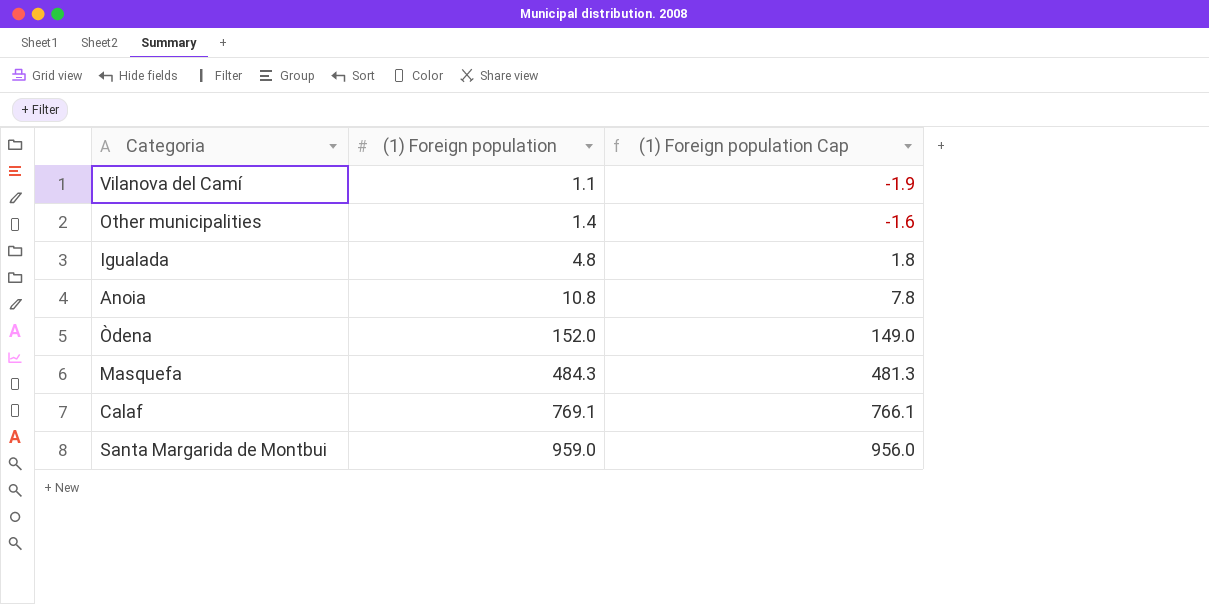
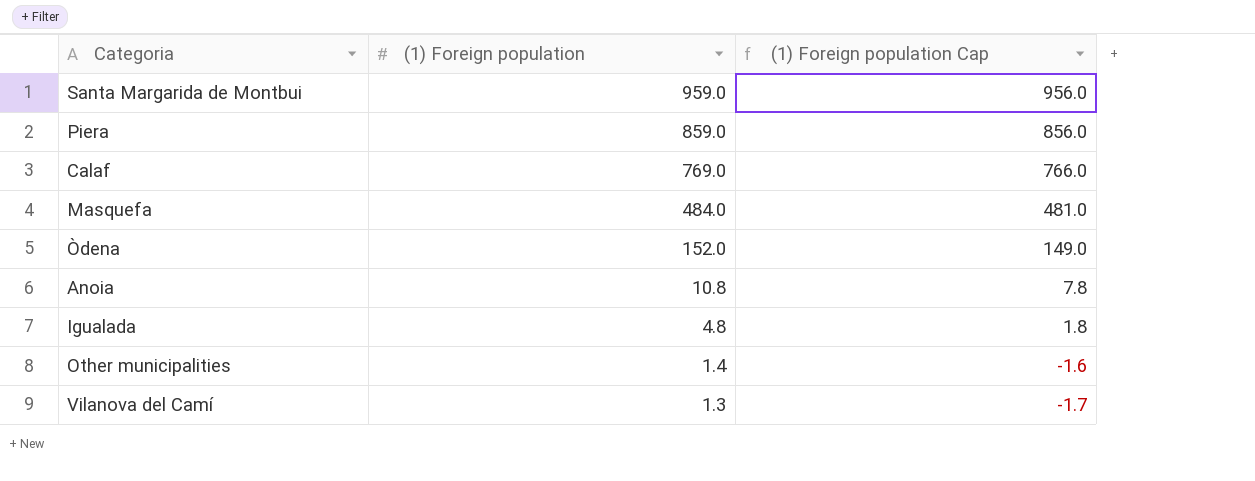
row order: (1) Foreign population ascending -> (1) Foreign population descending
row Piera: none -> 859.0 | 856.0
Calaf | (1) Foreign population: 769.1 -> 769.0
Calaf | (1) Foreign population Cap: 766.1 -> 766.0
Masquefa | (1) Foreign population: 484.3 -> 484.0
Masquefa | (1) Foreign population Cap: 481.3 -> 481.0
Vilanova del Camí | (1) Foreign population: 1.1 -> 1.3
Vilanova del Camí | (1) Foreign population Cap: -1.9 -> -1.7

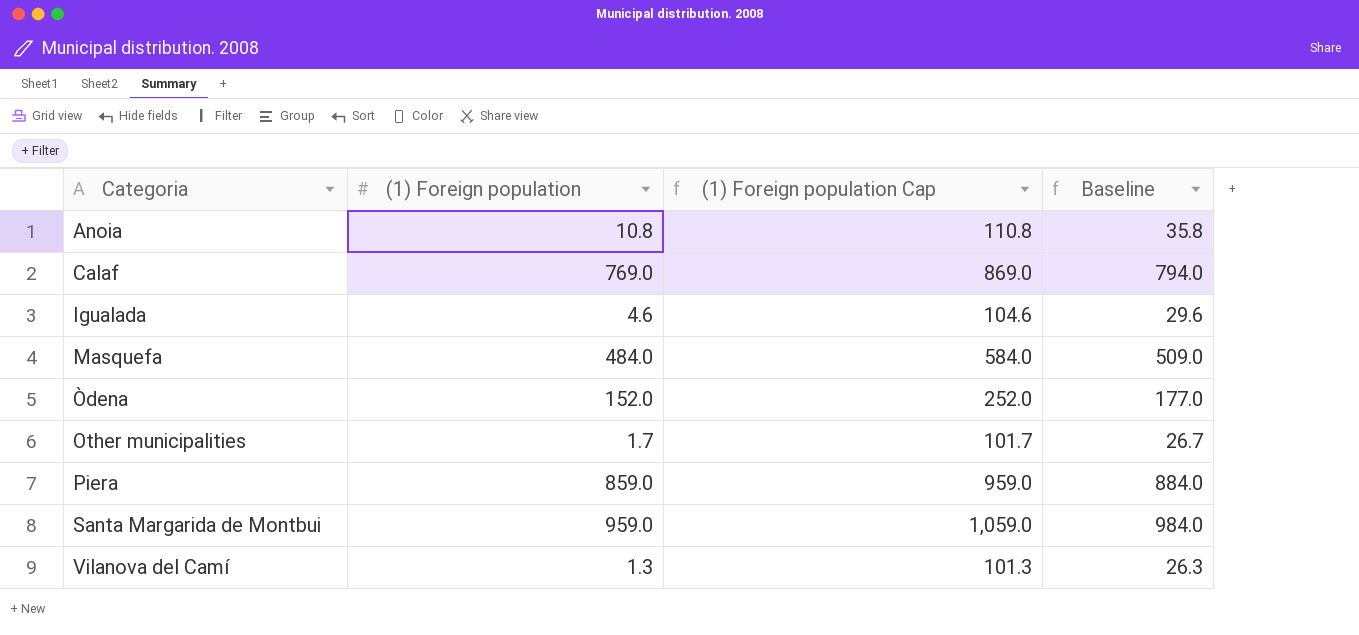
row order: (1) Foreign population descending -> Categoria ascending
column (1) Foreign population Cap | formula: [(1) Foreign population] - 3 -> [(1) Foreign population] + 100
column Baseline | formula: none -> [(1) Foreign population] + 25
Igualada | (1) Foreign population: 4.8 -> 4.6
Other municipalities | (1) Foreign population: 1.4 -> 1.7

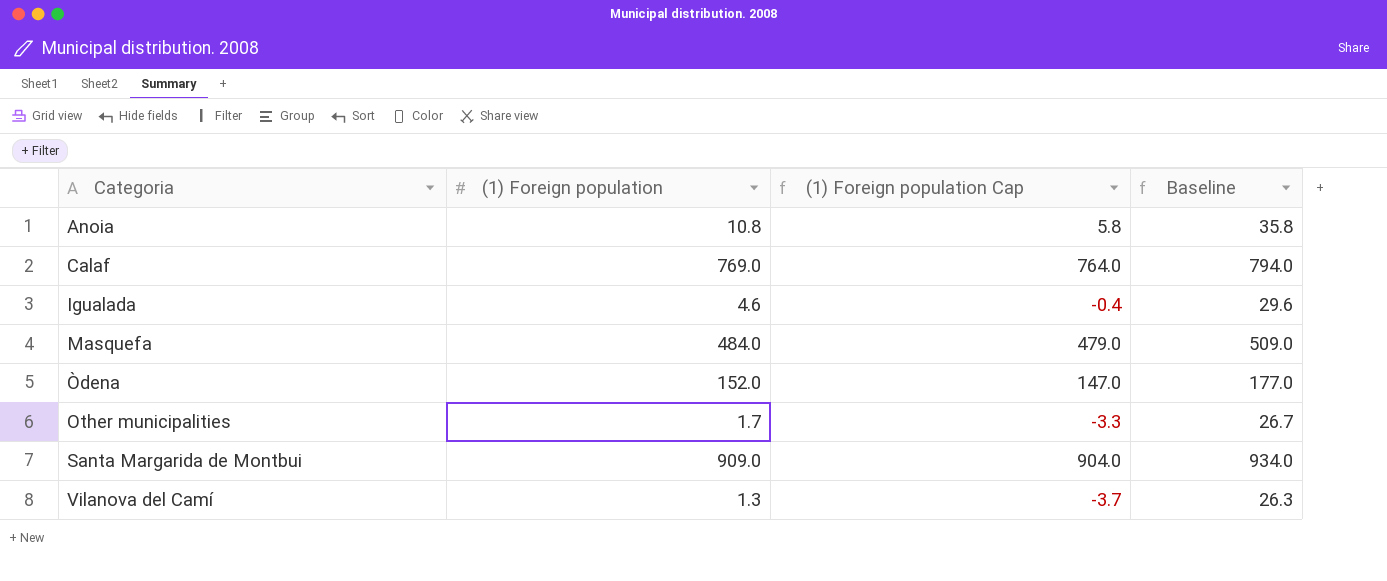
column (1) Foreign population Cap | formula: [(1) Foreign population] + 100 -> [(1) Foreign population] - 5
row Piera: 859.0 | 959.0 | 884.0 -> none
Santa Margarida de Montbui | (1) Foreign population: 959.0 -> 909.0
Santa Margarida de Montbui | Baseline: 984.0 -> 934.0

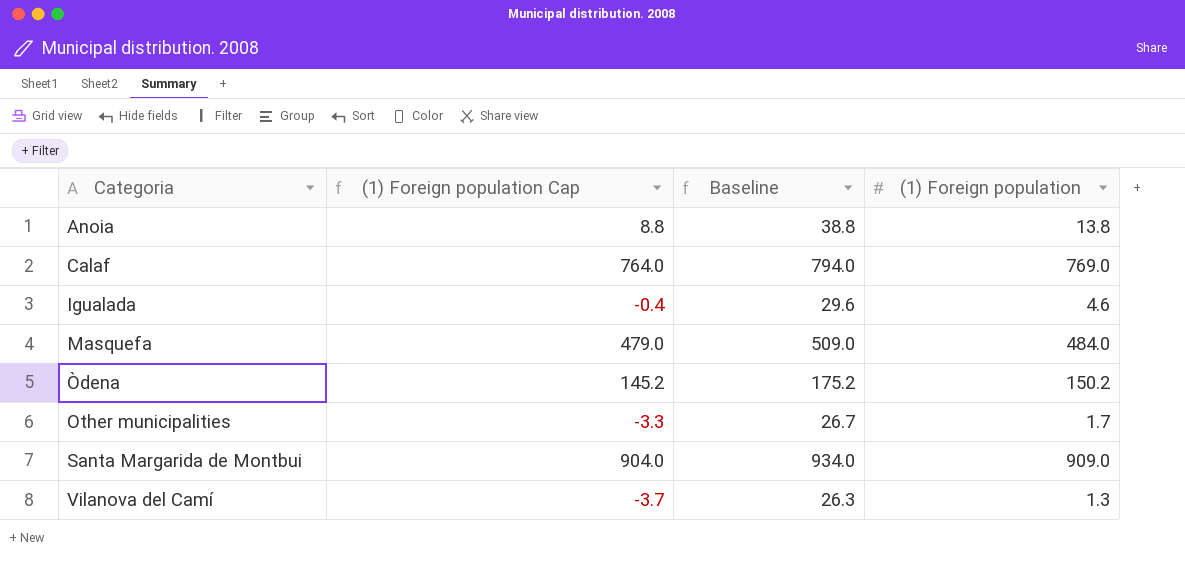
column (1) Foreign population | position: 2 -> 4
Anoia | (1) Foreign population Cap: 5.8 -> 8.8
Anoia | Baseline: 35.8 -> 38.8
Anoia | (1) Foreign population: 10.8 -> 13.8
Òdena | (1) Foreign population Cap: 147.0 -> 145.2
Òdena | Baseline: 177.0 -> 175.2
Òdena | (1) Foreign population: 152.0 -> 150.2

